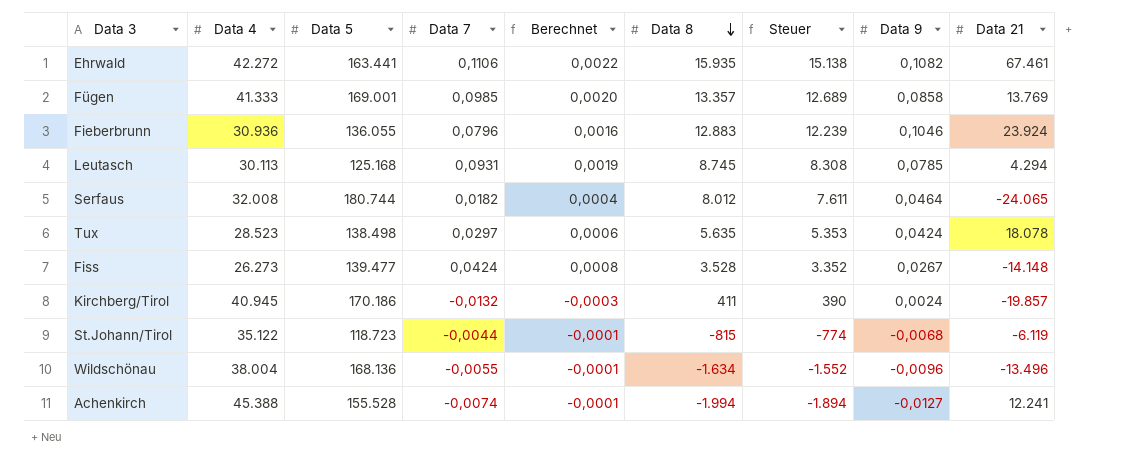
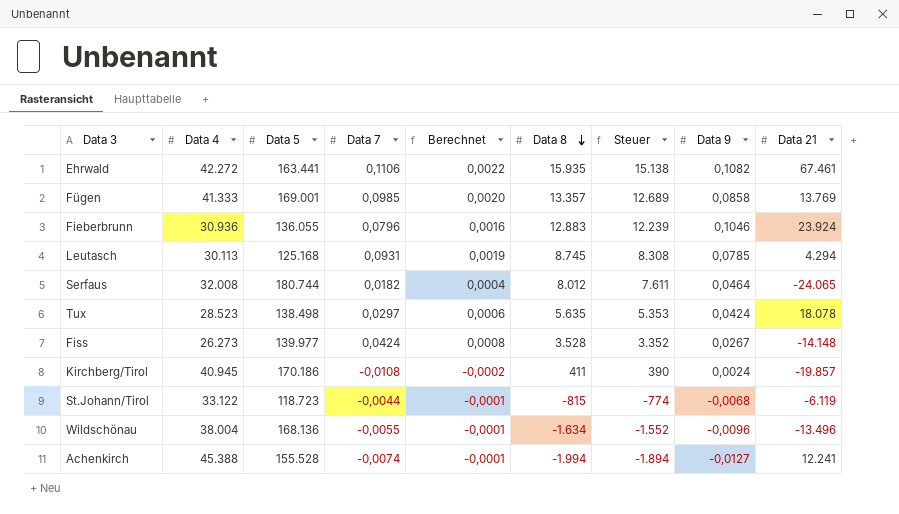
Fiss | Data 5: 139.477 -> 139.977
Kirchberg/Tirol | Data 7: -0,0132 -> -0,0108
Kirchberg/Tirol | Berechnet: -0,0003 -> -0,0002
St.Johann/Tirol | Data 4: 35.122 -> 33.122

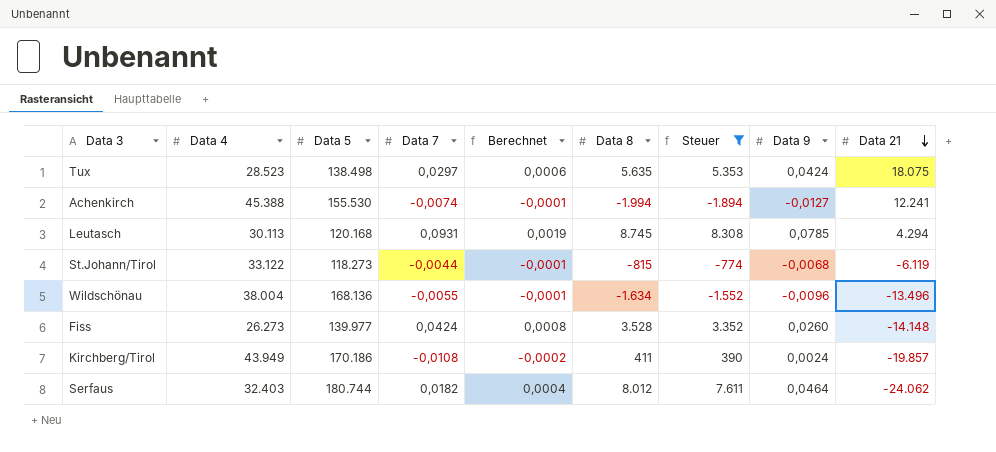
filter: none -> Steuer <= 8.308
row order: Data 8 descending -> Data 21 descending
Tux | Data 21: 18.078 -> 18.075
Achenkirch | Data 5: 155.528 -> 155.530
Leutasch | Data 5: 125.168 -> 120.168
St.Johann/Tirol | Data 5: 118.723 -> 118.273
Fiss | Data 9: 0,0267 -> 0,0260
Kirchberg/Tirol | Data 4: 40.945 -> 43.949
Serfaus | Data 4: 32.008 -> 32.403
Serfaus | Data 21: -24.065 -> -24.062

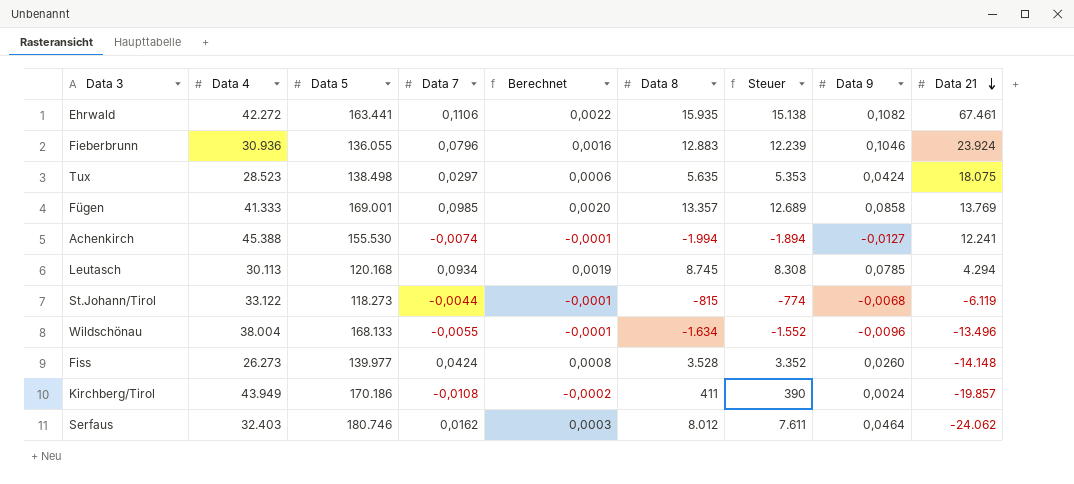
filter: Steuer <= 8.308 -> none
Leutasch | Data 7: 0,0931 -> 0,0934
Wildschönau | Data 5: 168.136 -> 168.133
Serfaus | Data 5: 180.744 -> 180.746
Serfaus | Data 7: 0,0182 -> 0,0162
Serfaus | Berechnet: 0,0004 -> 0,0003

